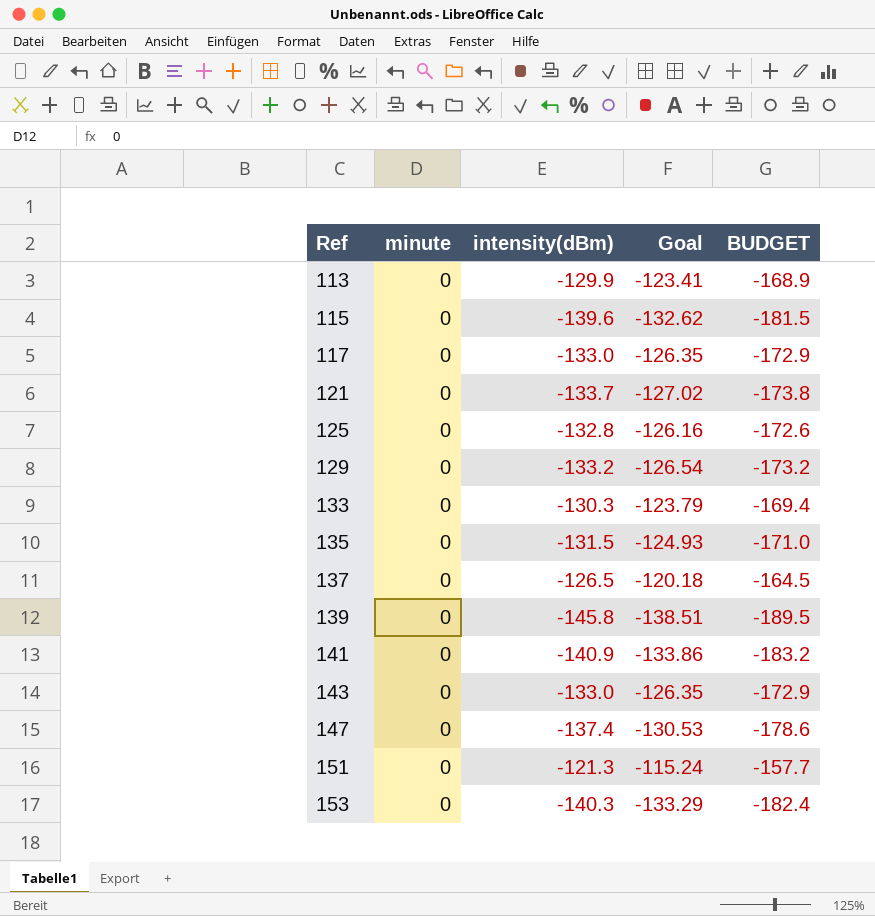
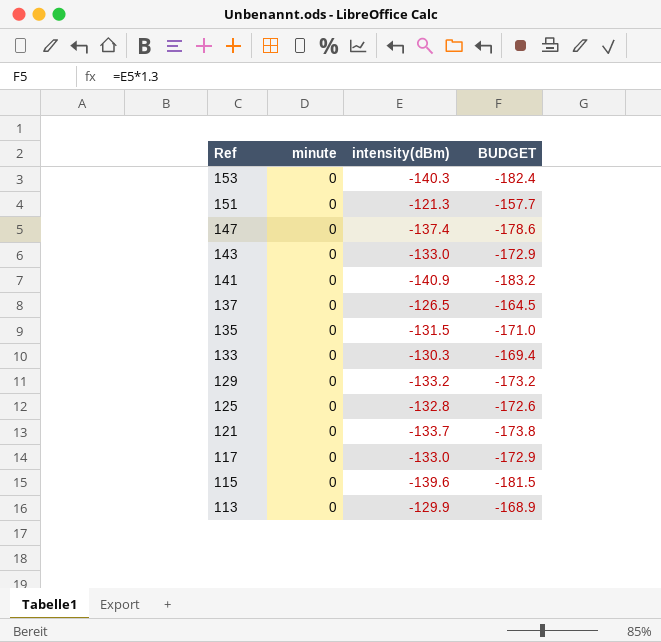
row order: Ref ascending -> Ref descending
column Goal | formula: [intensity(dBm)] * 0.95 -> none
row 139: 0 | -145.8 | -138.51 | -189.5 -> none

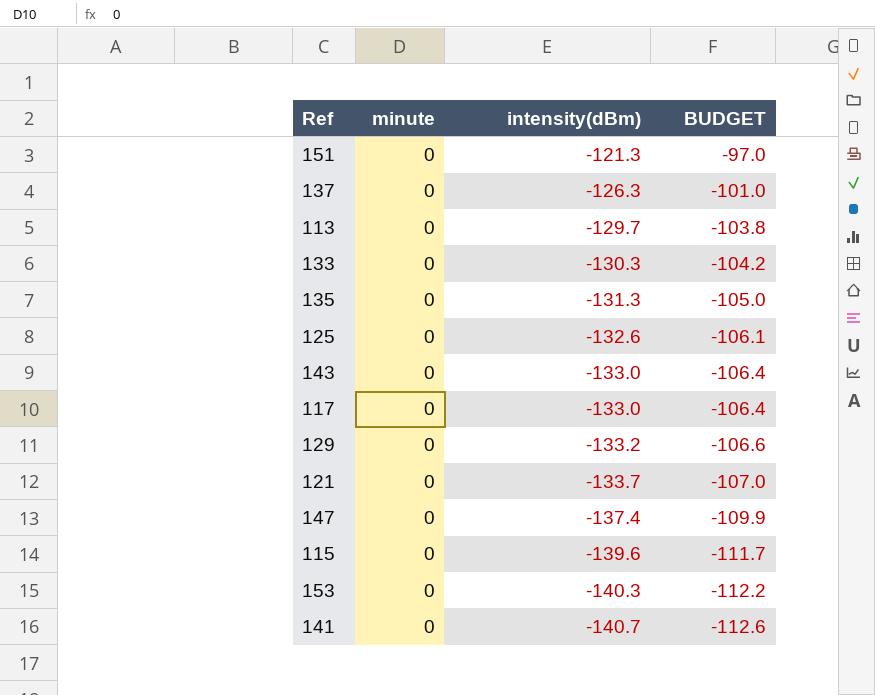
row order: Ref descending -> intensity(dBm) descending
column BUDGET | formula: [intensity(dBm)] * 1.3 -> [intensity(dBm)] * 0.8
137 | intensity(dBm): -126.5 -> -126.3
113 | intensity(dBm): -129.9 -> -129.7
135 | intensity(dBm): -131.5 -> -131.3
125 | intensity(dBm): -132.8 -> -132.6
141 | intensity(dBm): -140.9 -> -140.7

